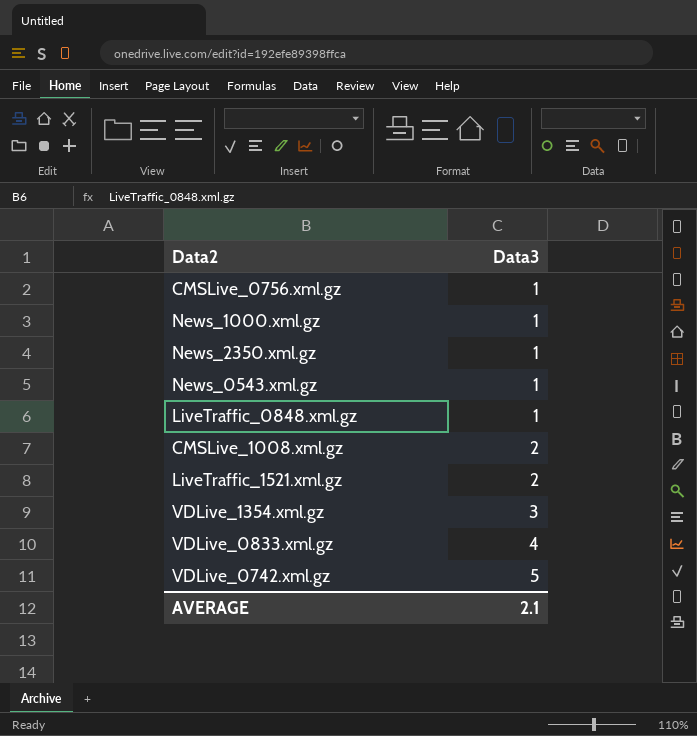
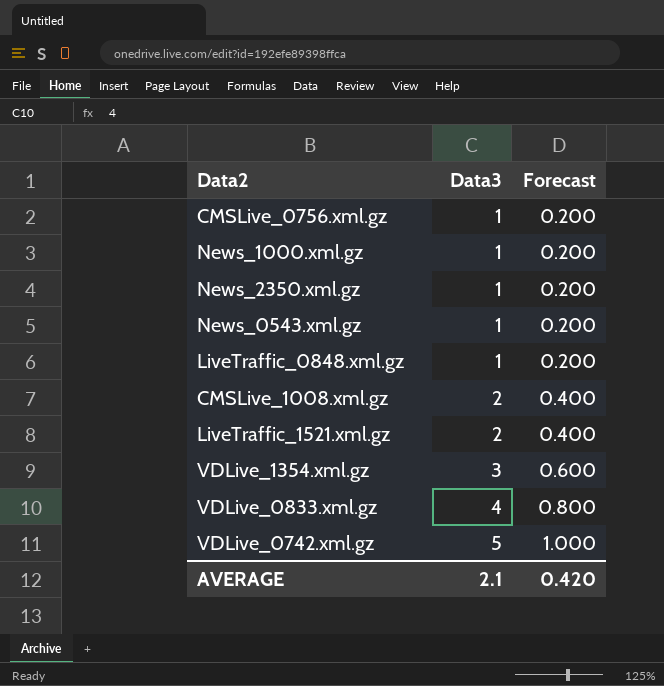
column Forecast | formula: none -> [Data3] * 0.2

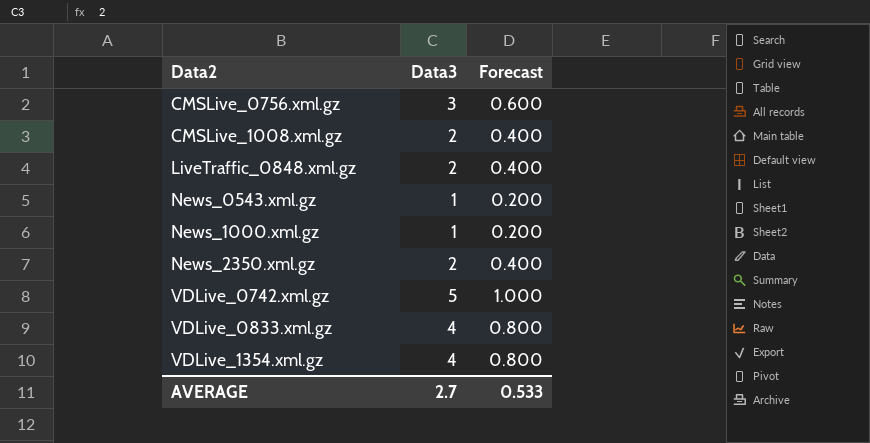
row order: Data3 ascending -> Data2 ascending
row LiveTraffic_1521.xml.gz: 2 | 0.400 -> none
CMSLive_0756.xml.gz | Data3: 1 -> 3
CMSLive_0756.xml.gz | Forecast: 0.200 -> 0.600
LiveTraffic_0848.xml.gz | Data3: 1 -> 2
LiveTraffic_0848.xml.gz | Forecast: 0.200 -> 0.400
News_2350.xml.gz | Data3: 1 -> 2
News_2350.xml.gz | Forecast: 0.200 -> 0.400
VDLive_1354.xml.gz | Data3: 3 -> 4
VDLive_1354.xml.gz | Forecast: 0.600 -> 0.800
AVERAGE | Data3: 2.1 -> 2.7
AVERAGE | Forecast: 0.420 -> 0.533

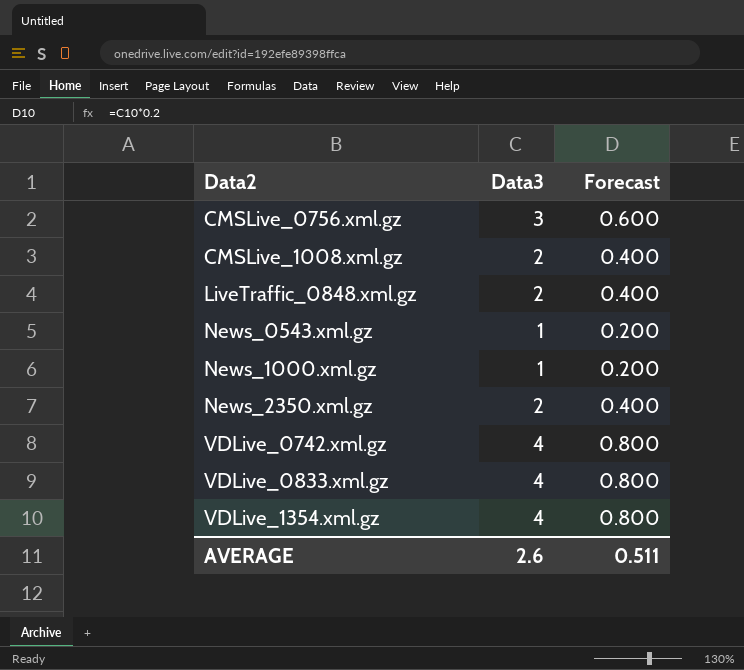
VDLive_0742.xml.gz | Data3: 5 -> 4
VDLive_0742.xml.gz | Forecast: 1.000 -> 0.800
AVERAGE | Data3: 2.7 -> 2.6
AVERAGE | Forecast: 0.533 -> 0.511

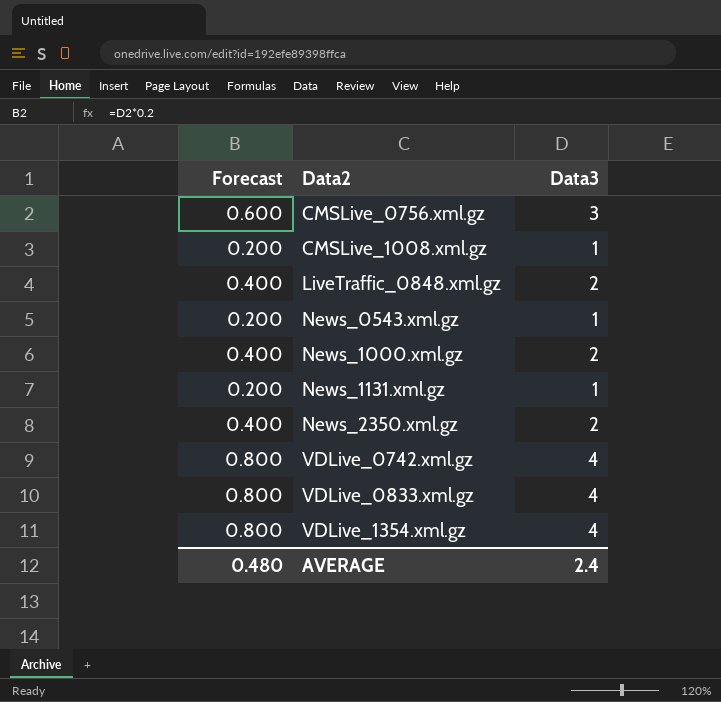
column Forecast | position: 3 -> 1
CMSLive_1008.xml.gz | Forecast: 0.400 -> 0.200
CMSLive_1008.xml.gz | Data3: 2 -> 1
News_1000.xml.gz | Forecast: 0.200 -> 0.400
News_1000.xml.gz | Data3: 1 -> 2
row News_1131.xml.gz: none -> 0.200 | 1
AVERAGE | Forecast: 0.511 -> 0.480
AVERAGE | Data3: 2.6 -> 2.4

